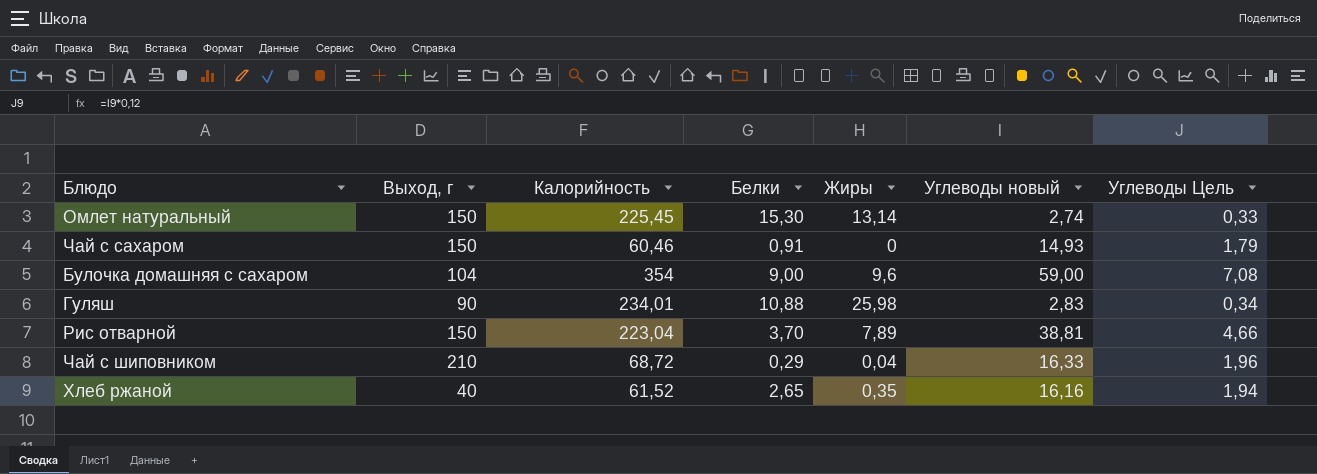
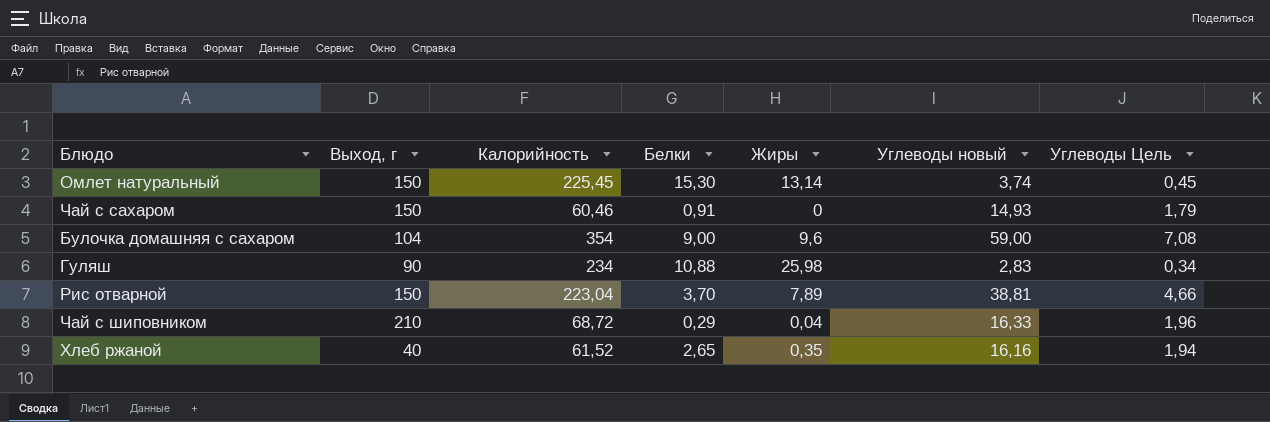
Омлет натуральный | Углеводы новый: 2,74 -> 3,74
Омлет натуральный | Углеводы Цель: 0,33 -> 0,45
Гуляш | Калорийность: 234,01 -> 234

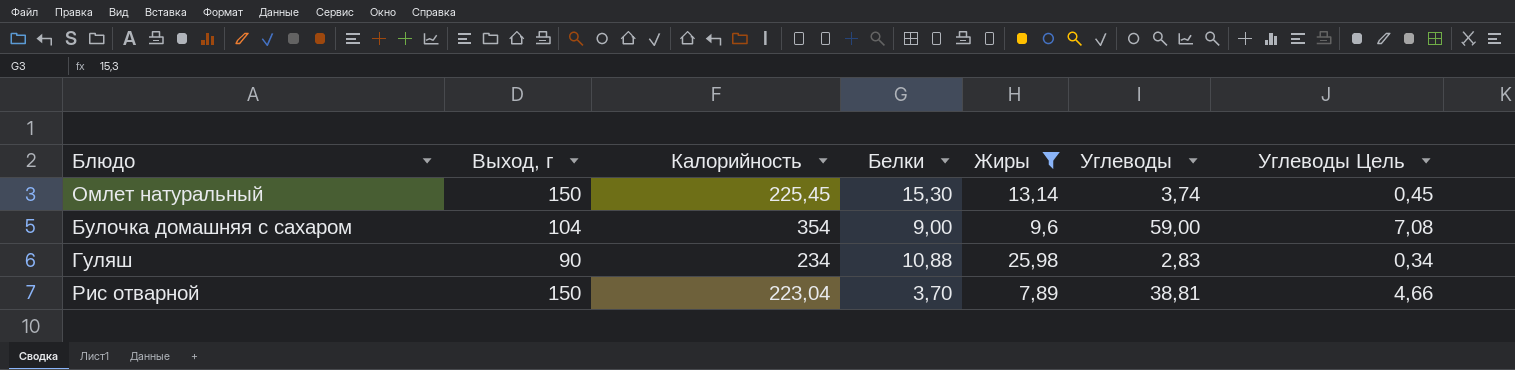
filter: none -> Жиры >= 7,89
column name: Углеводы новый -> Углеводы

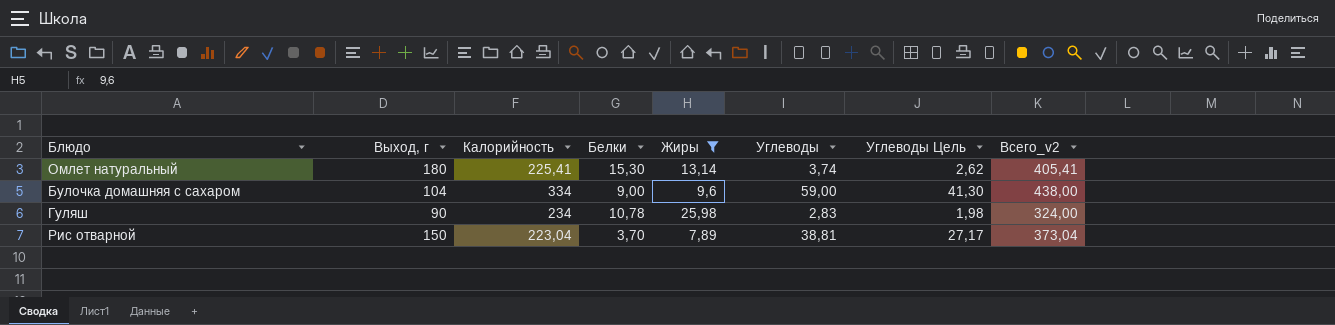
column Углеводы Цель | formula: [Углеводы] * 0,12 -> [Углеводы] * 0,7
column Всего_v2 | formula: none -> [Выход, г] + [Калорийность]
Омлет натуральный | Выход, г: 150 -> 180
Омлет натуральный | Калорийность: 225,45 -> 225,41
Булочка домашняя с сахаром | Калорийность: 354 -> 334
Гуляш | Белки: 10,88 -> 10,78

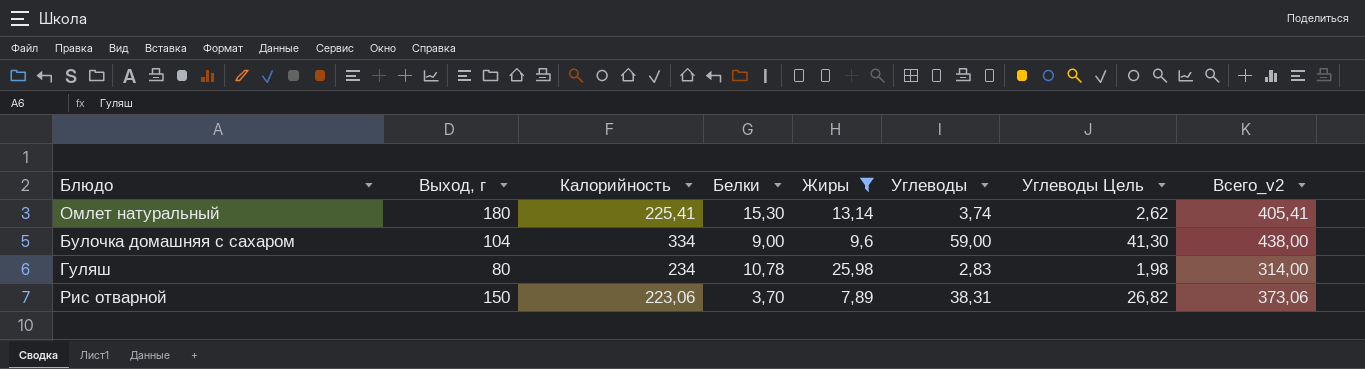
Гуляш | Выход, г: 90 -> 80
Гуляш | Всего_v2: 324,00 -> 314,00
Рис отварной | Калорийность: 223,04 -> 223,06
Рис отварной | Углеводы: 38,81 -> 38,31
Рис отварной | Углеводы Цель: 27,17 -> 26,82
Рис отварной | Всего_v2: 373,04 -> 373,06

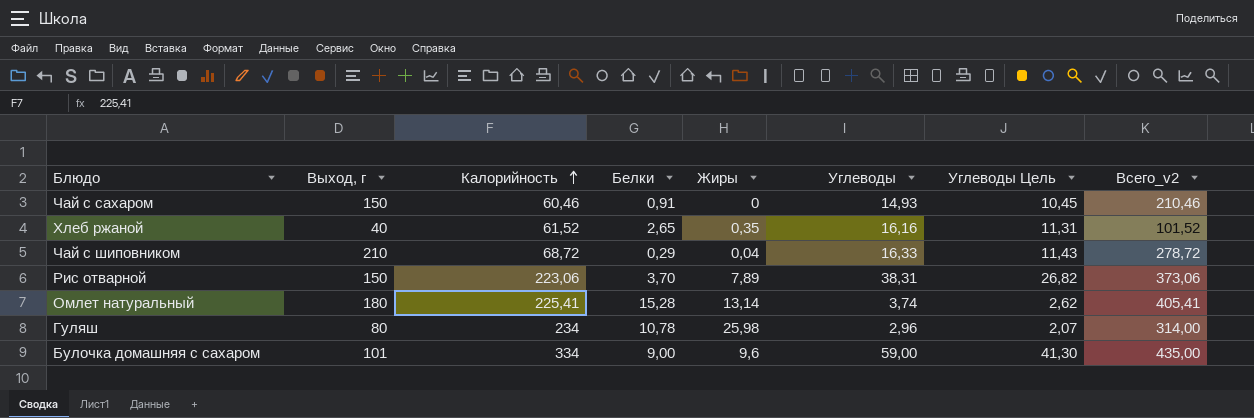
filter: Жиры >= 7,89 -> none
row order: none -> Калорийность ascending
Омлет натуральный | Белки: 15,30 -> 15,28
Гуляш | Углеводы: 2,83 -> 2,96
Гуляш | Углеводы Цель: 1,98 -> 2,07
Булочка домашняя с сахаром | Выход, г: 104 -> 101
Булочка домашняя с сахаром | Всего_v2: 438,00 -> 435,00

